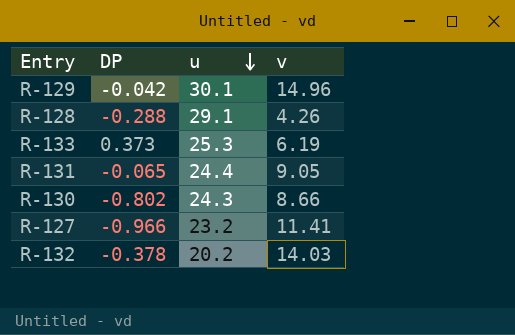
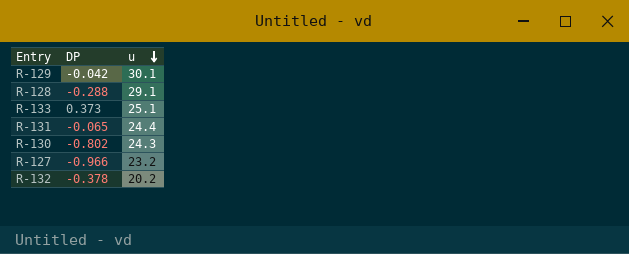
column v | position: 4 -> none
R-133 | u: 25.3 -> 25.1

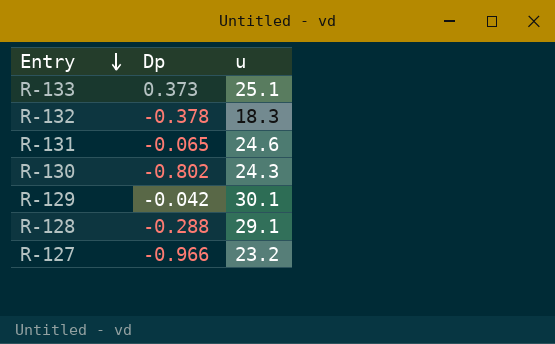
row order: u descending -> Entry descending
column name: DP -> Dp
R-132 | u: 20.2 -> 18.3
R-131 | u: 24.4 -> 24.6

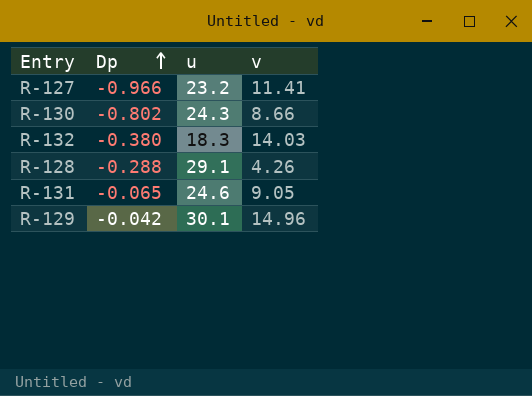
row order: Entry descending -> Dp ascending
column v | position: none -> 4
row R-133: 0.373 | 25.1 -> none
R-132 | Dp: -0.378 -> -0.380

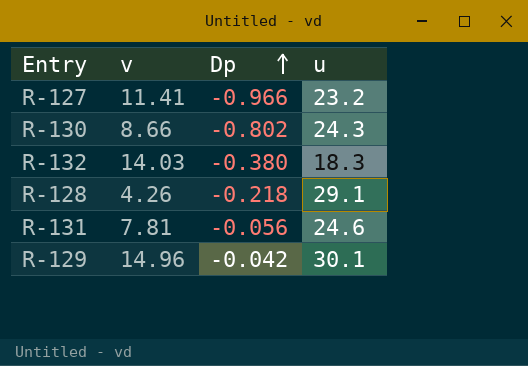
column v | position: 4 -> 2
R-128 | Dp: -0.288 -> -0.218
R-131 | v: 9.05 -> 7.81
R-131 | Dp: -0.065 -> -0.056

